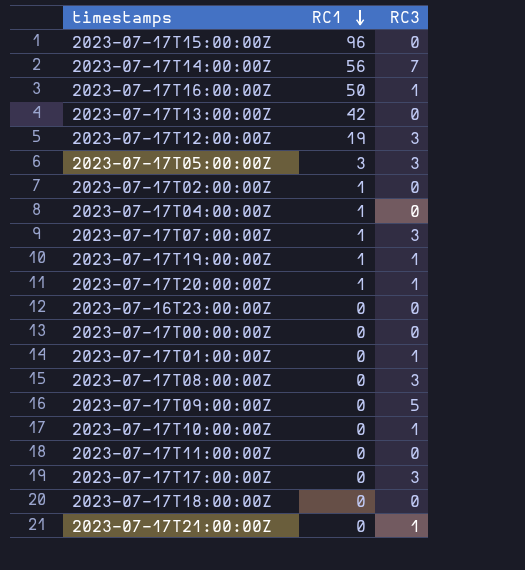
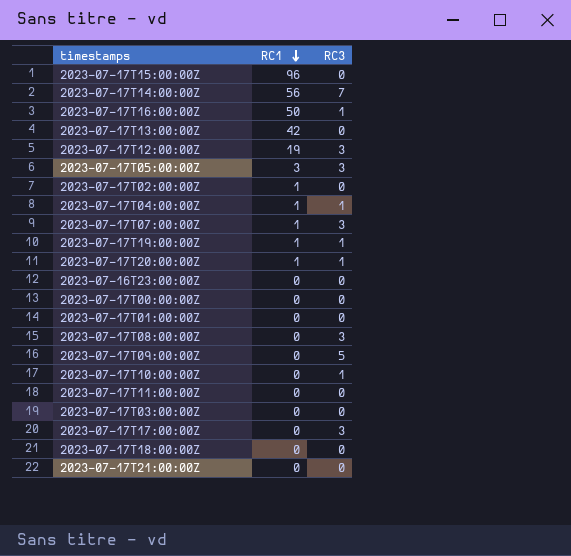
2023-07-17T04:00:00Z | RC3: 0 -> 1
2023-07-17T01:00:00Z | RC3: 1 -> 0
row 2023-07-17T03:00:00Z: none -> 0 | 0
2023-07-17T21:00:00Z | RC3: 1 -> 0

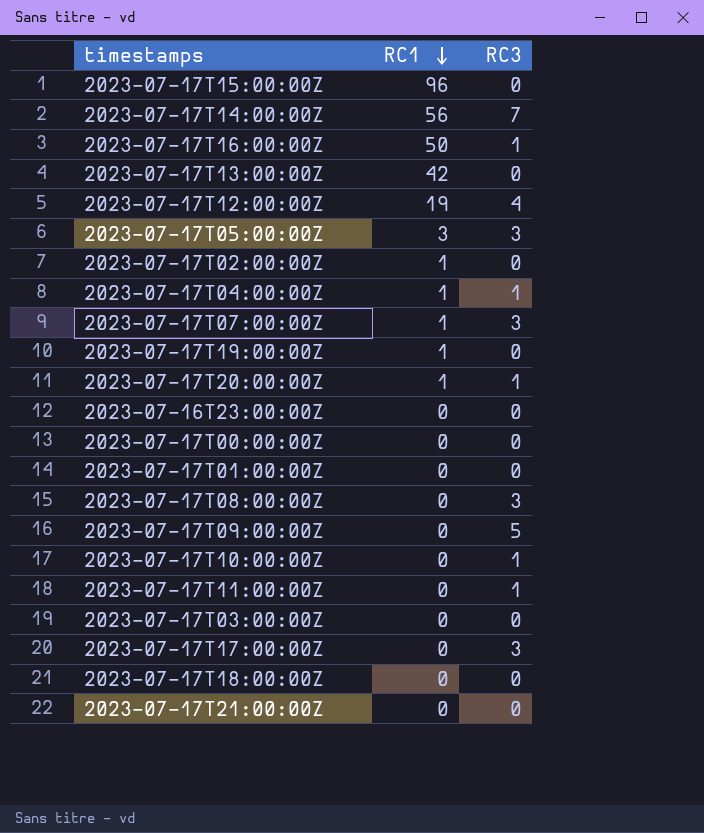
2023-07-17T12:00:00Z | RC3: 3 -> 4
2023-07-17T19:00:00Z | RC3: 1 -> 0
2023-07-17T11:00:00Z | RC3: 0 -> 1

